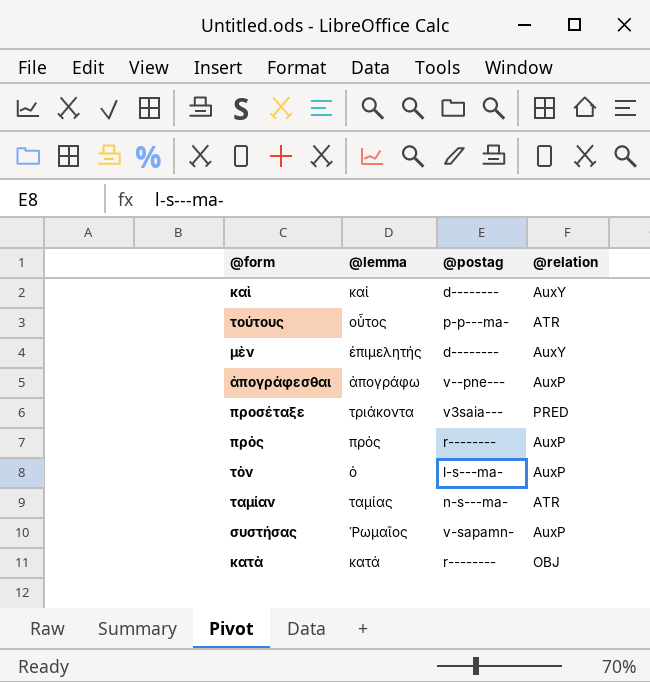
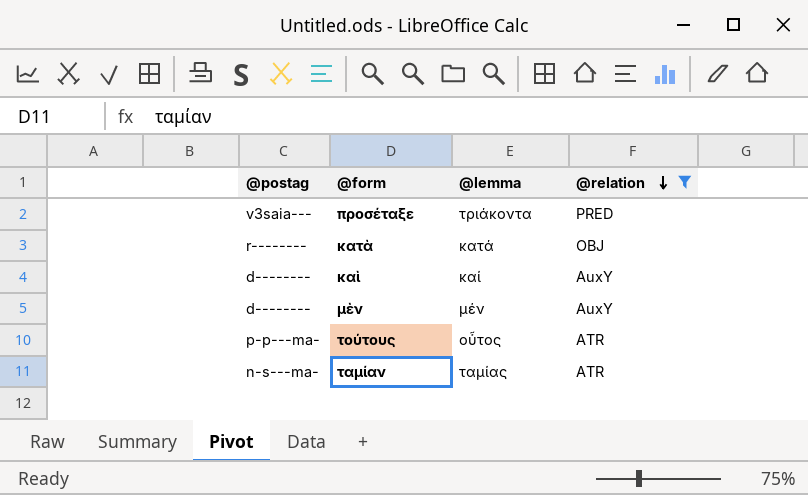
filter: none -> @relation != AuxP
row order: none -> @relation descending
column @postag | position: 3 -> 1
μὲν | @lemma: ἐπιμελητής -> μέν

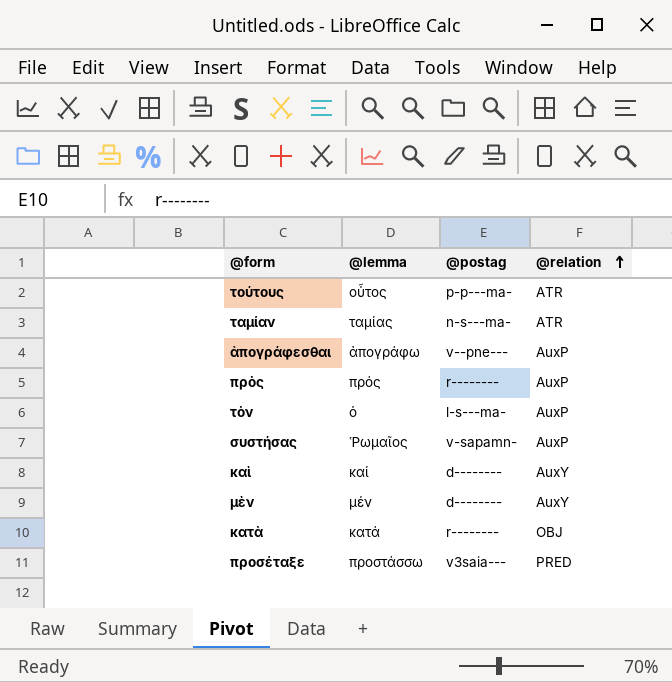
filter: @relation != AuxP -> none
row order: @relation descending -> @relation ascending
column @postag | position: 1 -> 3
προσέταξε | @lemma: τριάκοντα -> προστάσσω

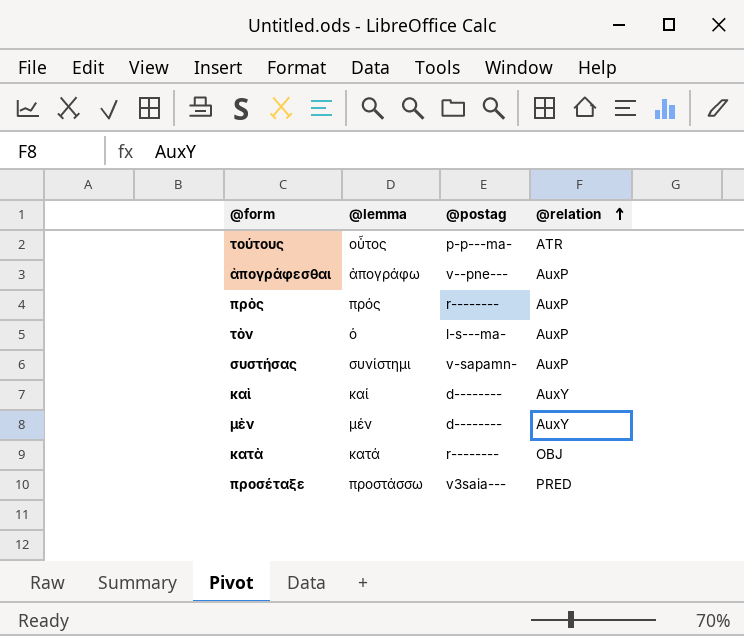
row ταμίαν: ταμίας | n-s---ma- | ATR -> none
συστήσας | @lemma: Ῥωμαῖος -> συνίστημι

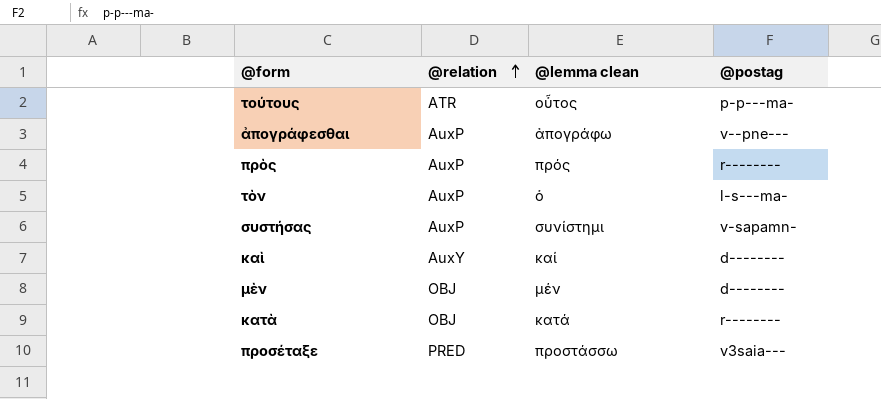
column @relation | position: 4 -> 2
column name: @lemma -> @lemma clean
μὲν | @relation: AuxY -> OBJ

